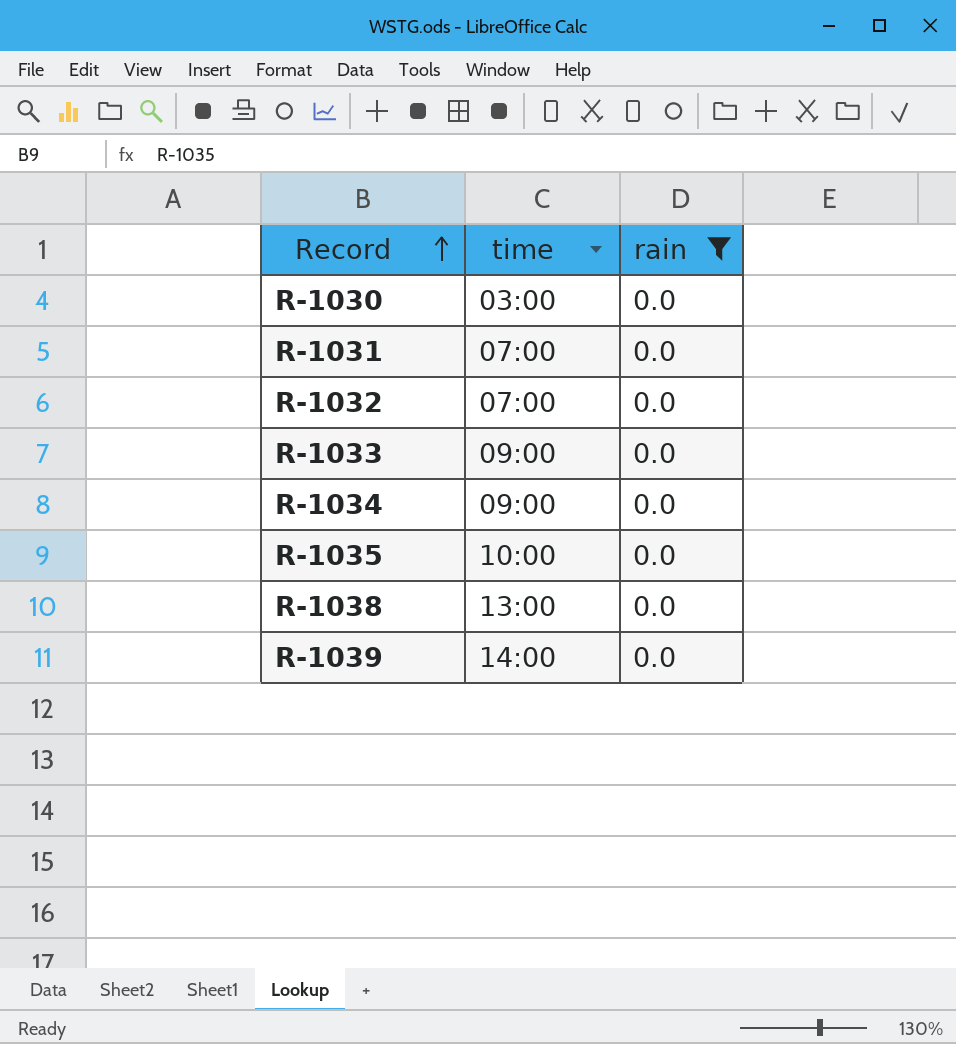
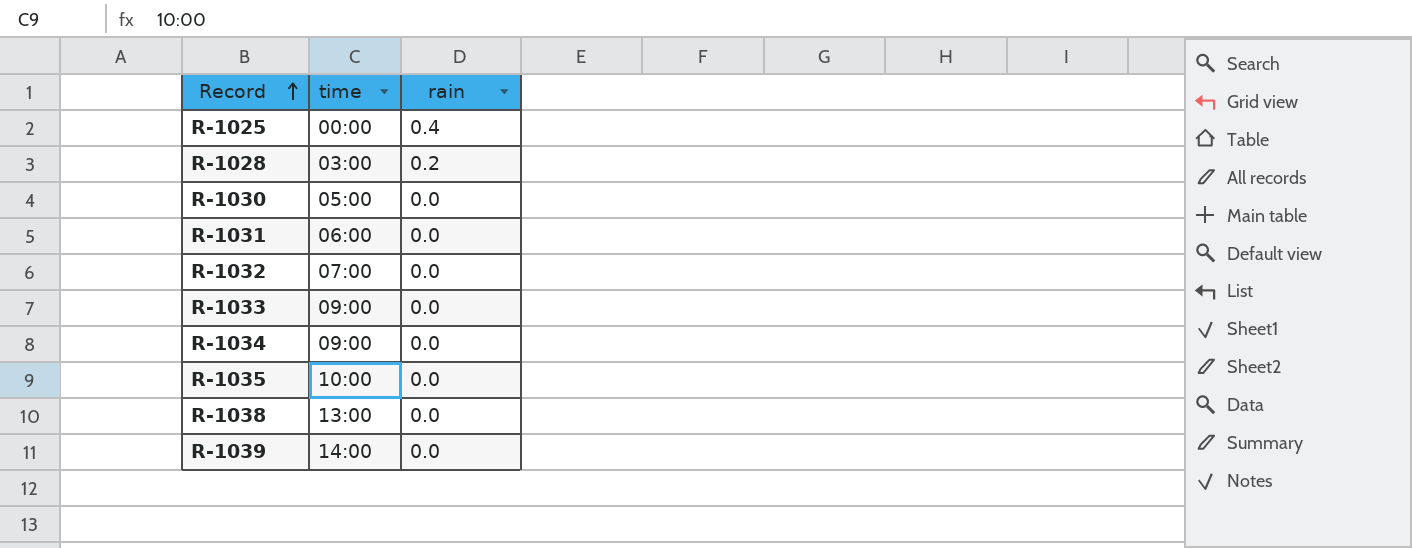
filter: rain = 0.0 -> none
R-1030 | time: 03:00 -> 05:00
R-1031 | time: 07:00 -> 06:00

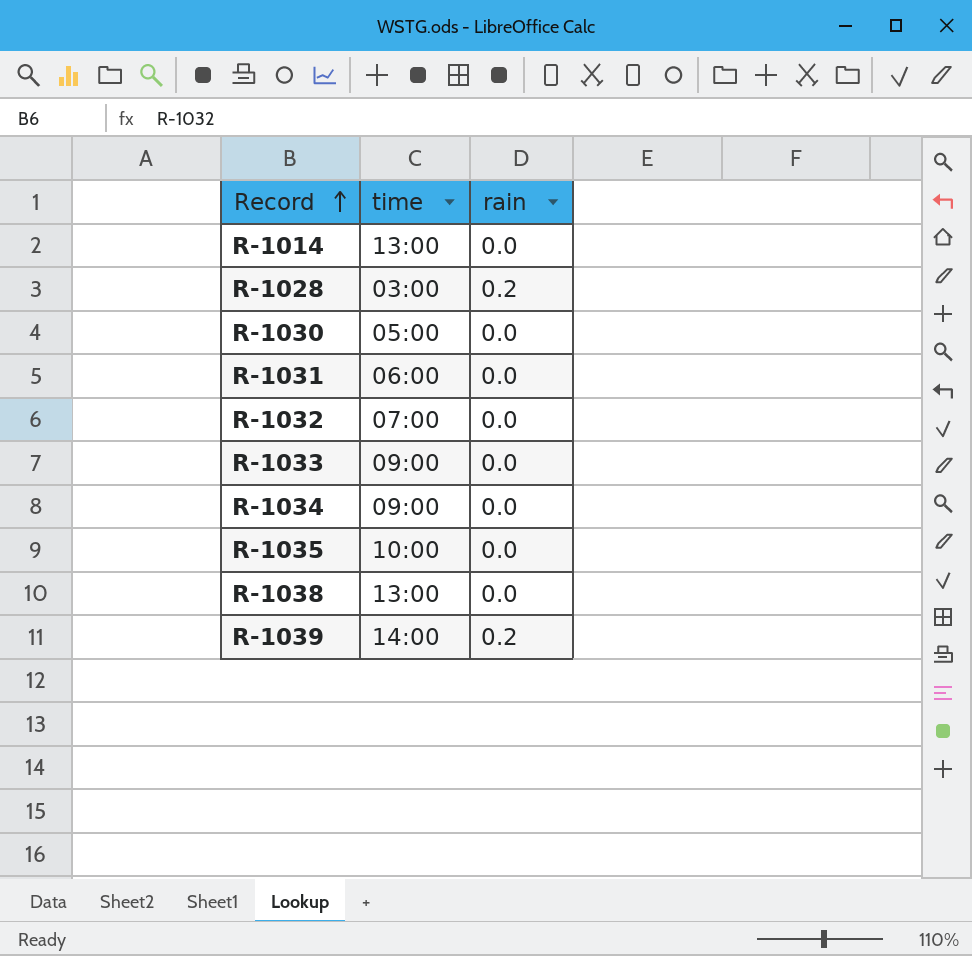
row R-1025: 00:00 | 0.4 -> none
row R-1014: none -> 13:00 | 0.0
R-1039 | rain: 0.0 -> 0.2

